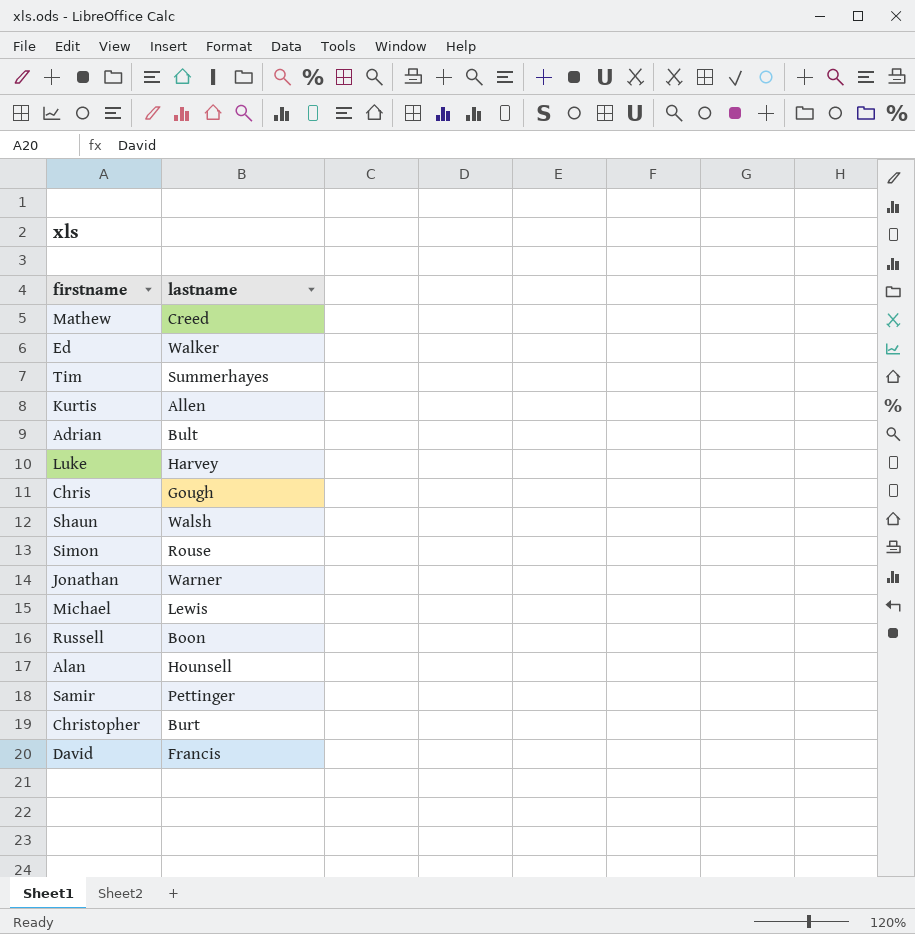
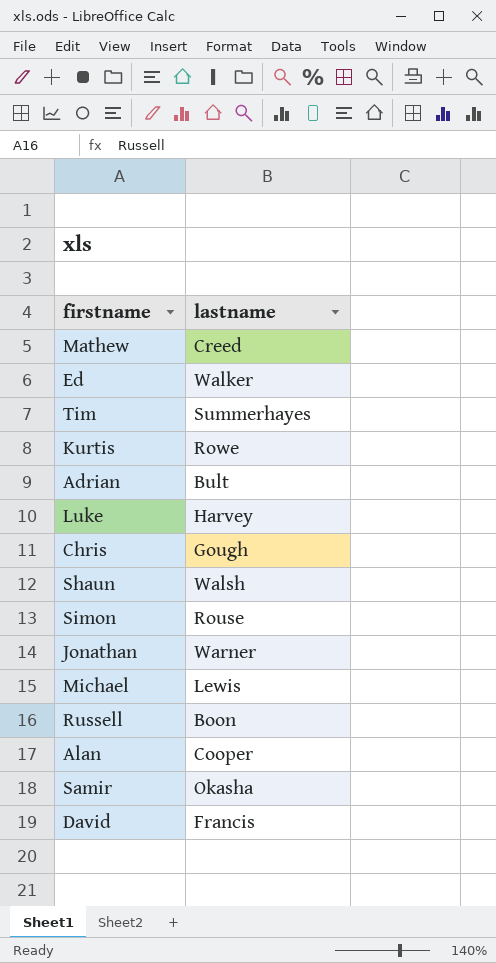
row Christopher: Burt -> none
Kurtis | lastname: Allen -> Rowe
Alan | lastname: Hounsell -> Cooper
Samir | lastname: Pettinger -> Okasha

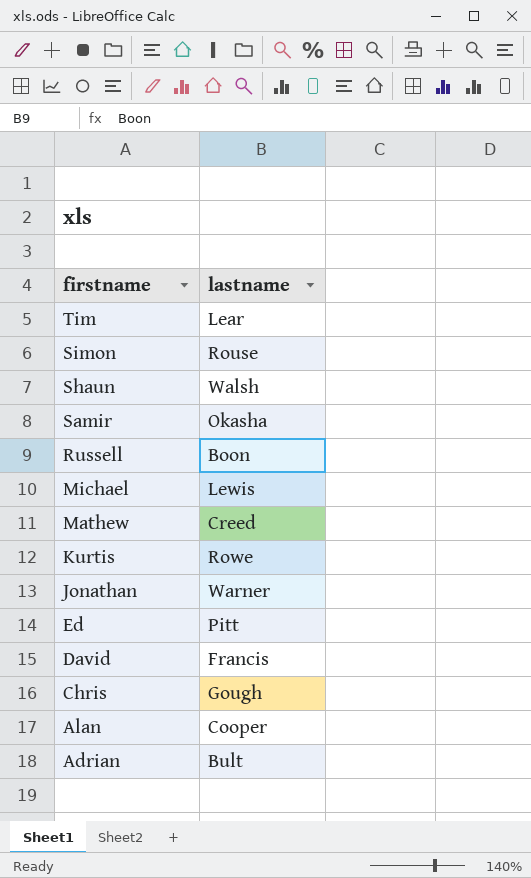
row order: none -> firstname descending
row Luke: Harvey -> none
Tim | lastname: Summerhayes -> Lear
Ed | lastname: Walker -> Pitt

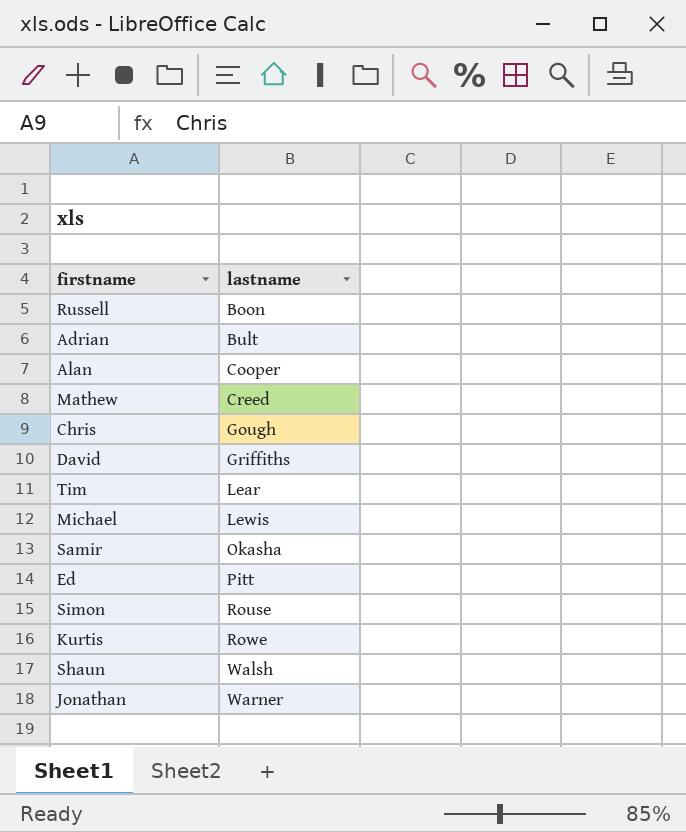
row order: firstname descending -> lastname ascending
David | lastname: Francis -> Griffiths

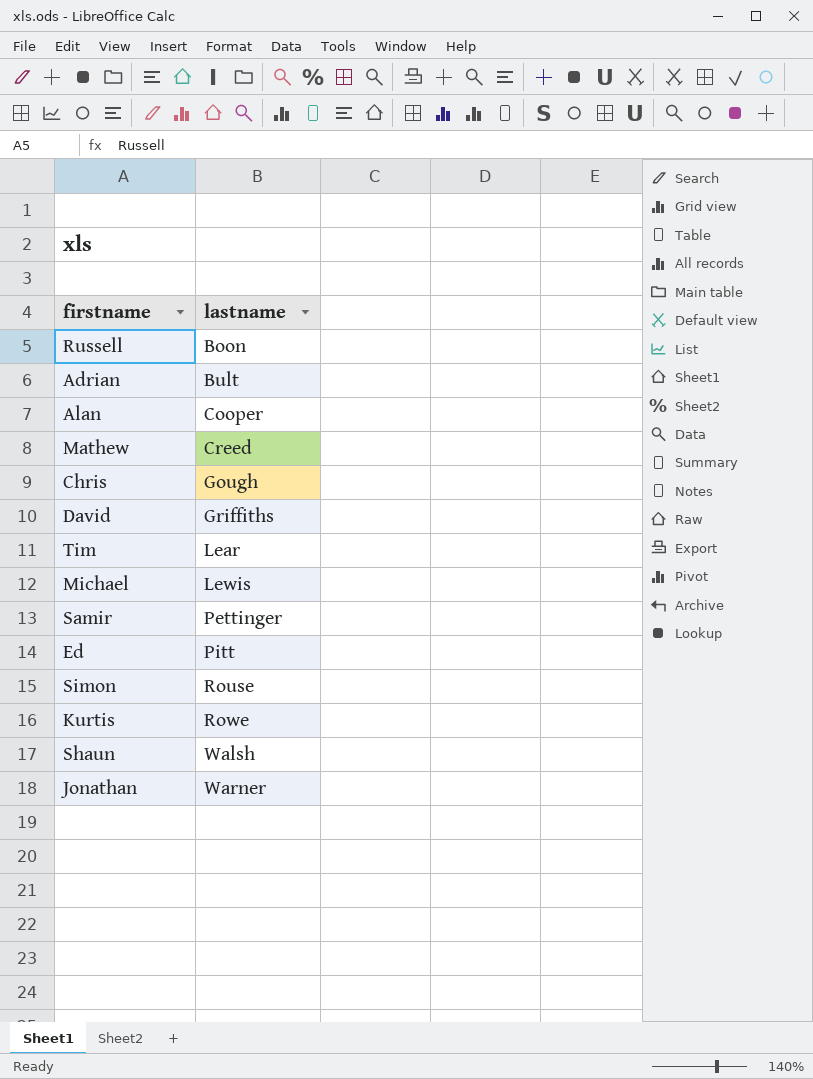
Samir | lastname: Okasha -> Pettinger

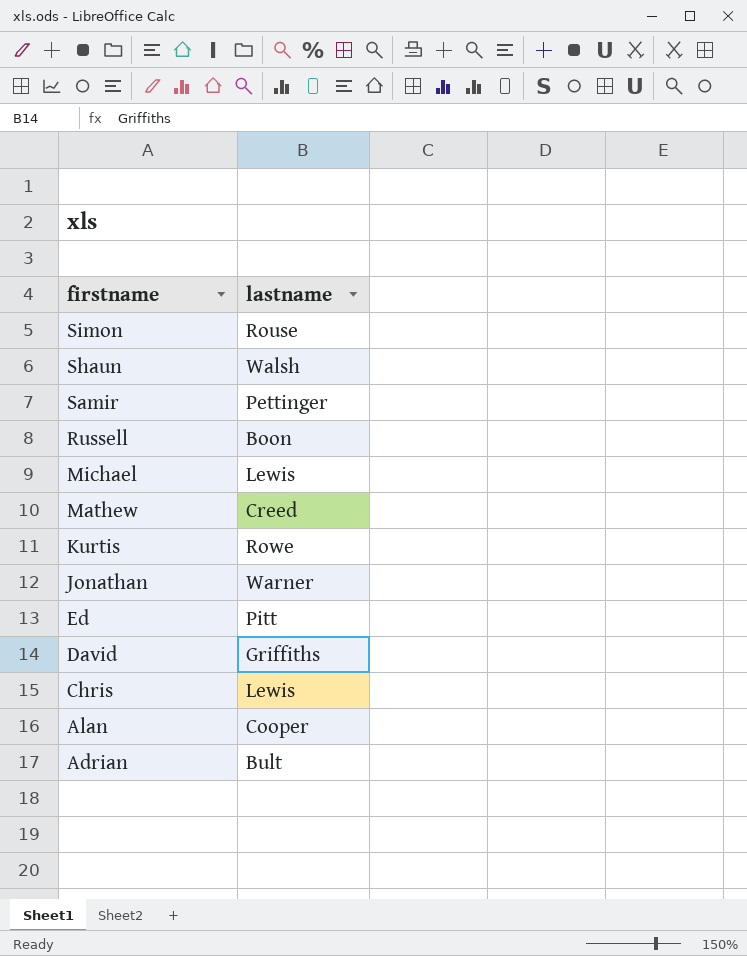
row order: lastname ascending -> firstname descending
row Tim: Lear -> none
Chris | lastname: Gough -> Lewis

